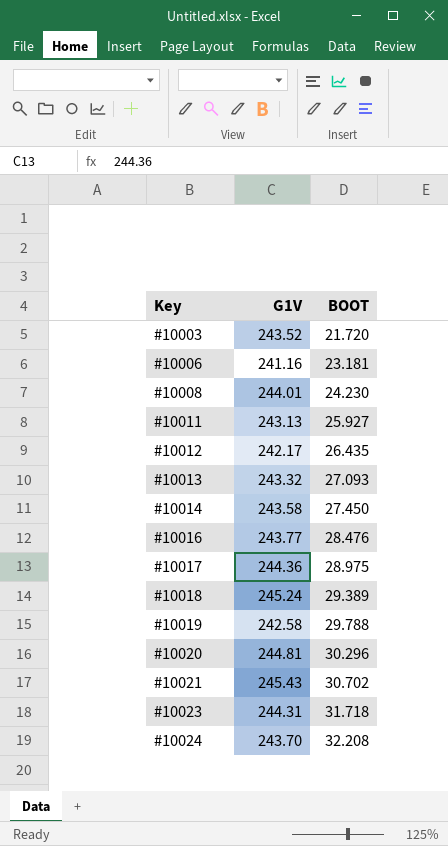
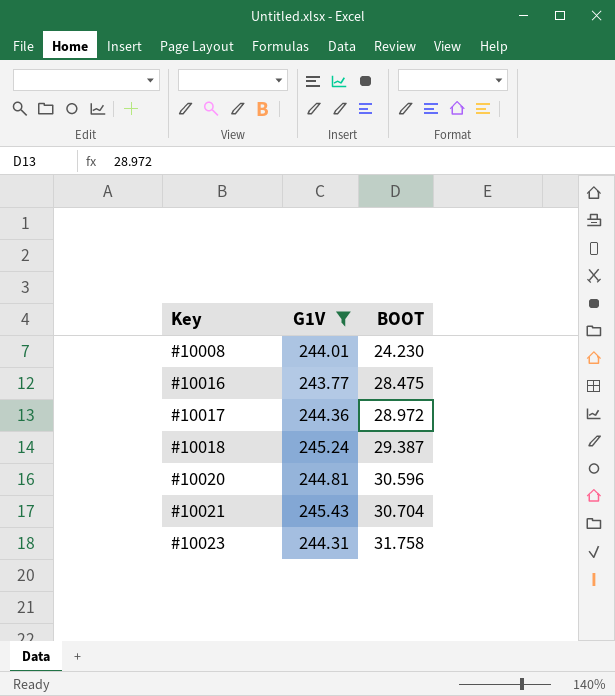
filter: none -> G1V >= 243.77
#10016 | BOOT: 28.476 -> 28.475
#10017 | BOOT: 28.975 -> 28.972
#10018 | BOOT: 29.389 -> 29.387
#10020 | BOOT: 30.296 -> 30.596
#10021 | BOOT: 30.702 -> 30.704
#10023 | BOOT: 31.718 -> 31.758

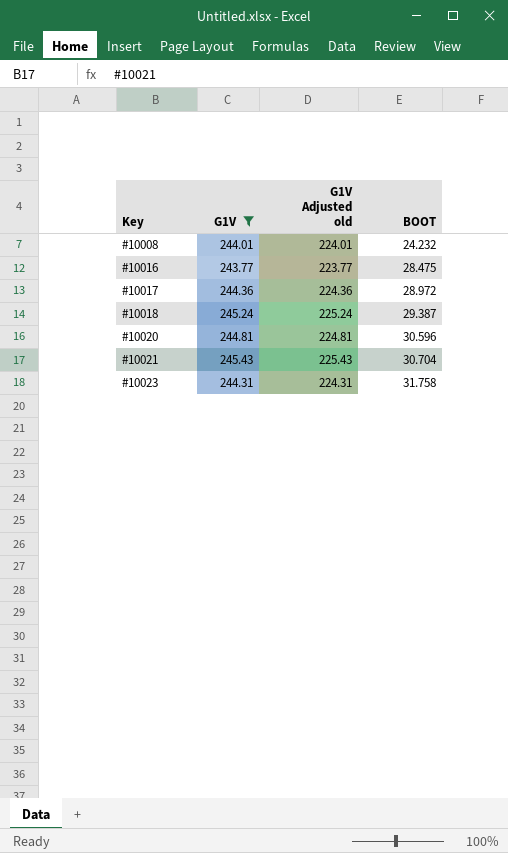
column G1V Adjusted old | formula: none -> [G1V] - 20
#10008 | BOOT: 24.230 -> 24.232

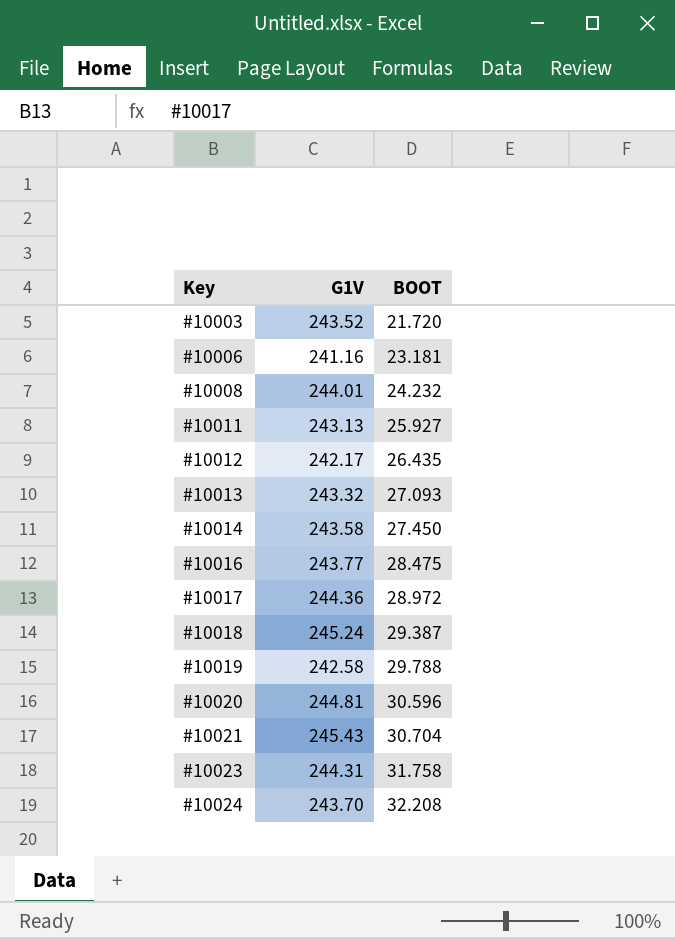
filter: G1V >= 243.77 -> none
column G1V Adjusted old | formula: [G1V] - 20 -> none

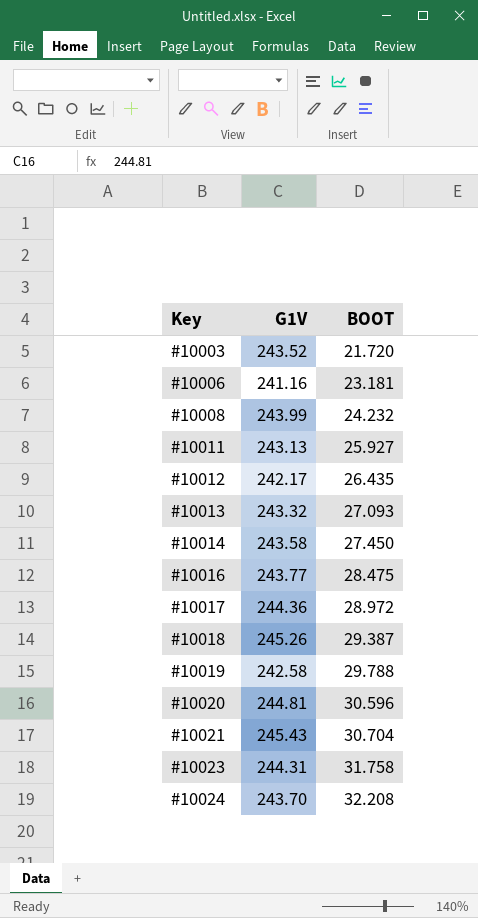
#10008 | G1V: 244.01 -> 243.99
#10018 | G1V: 245.24 -> 245.26

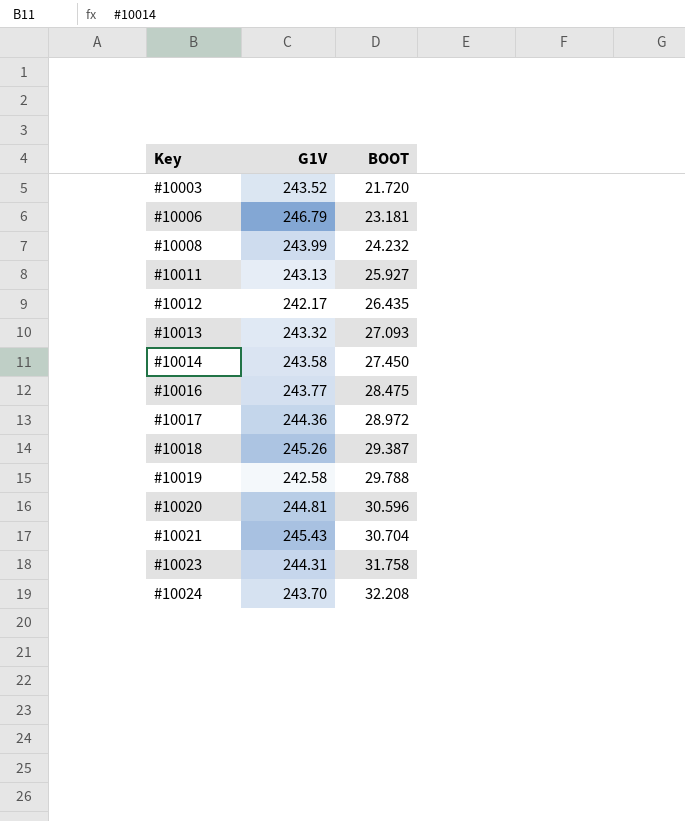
#10006 | G1V: 241.16 -> 246.79

